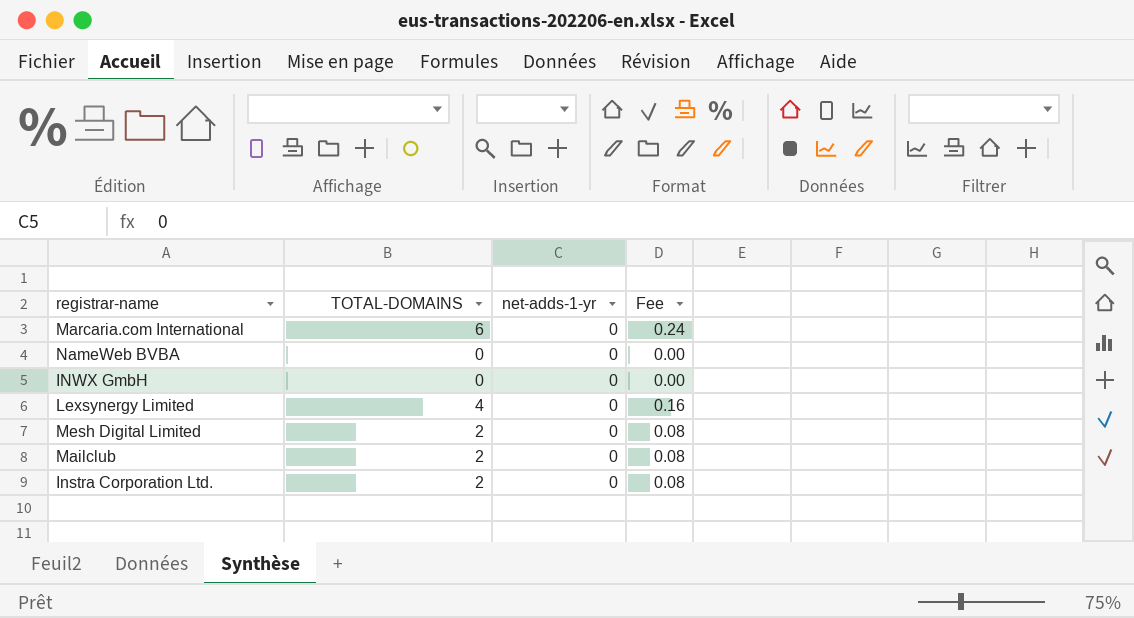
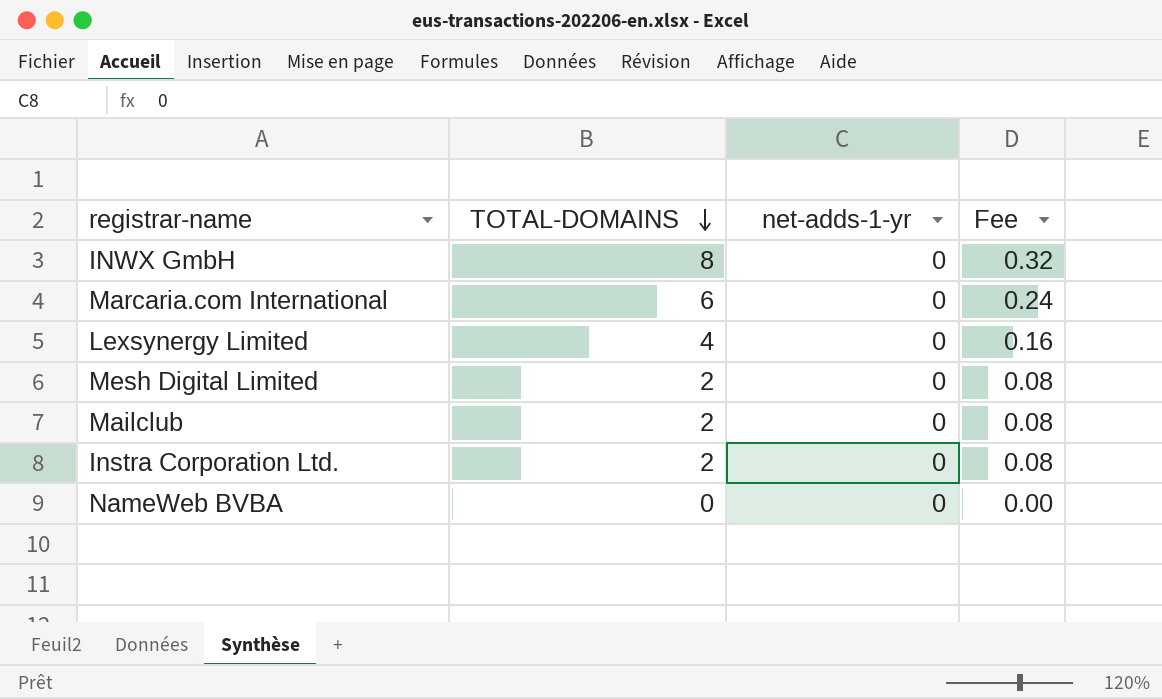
row order: none -> TOTAL-DOMAINS descending
INWX GmbH | TOTAL-DOMAINS: 0 -> 8
INWX GmbH | Fee: 0.00 -> 0.32

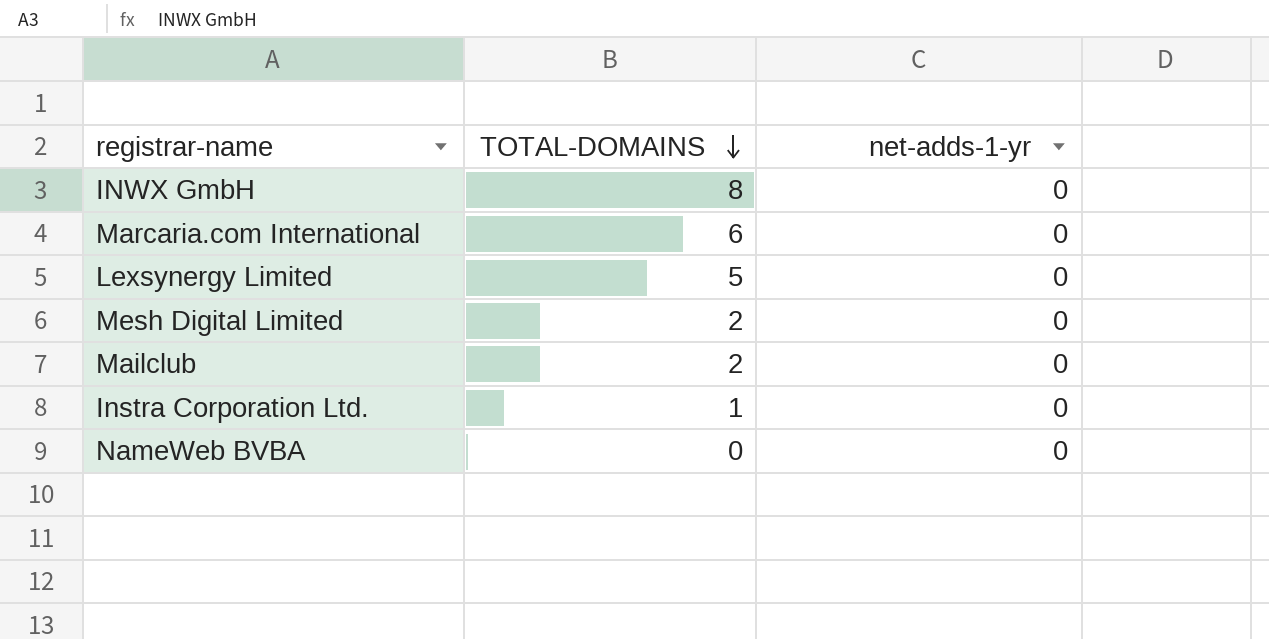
column Fee | formula: [TOTAL-DOMAINS] * 0.04 -> none
Lexsynergy Limited | TOTAL-DOMAINS: 4 -> 5
Instra Corporation Ltd. | TOTAL-DOMAINS: 2 -> 1

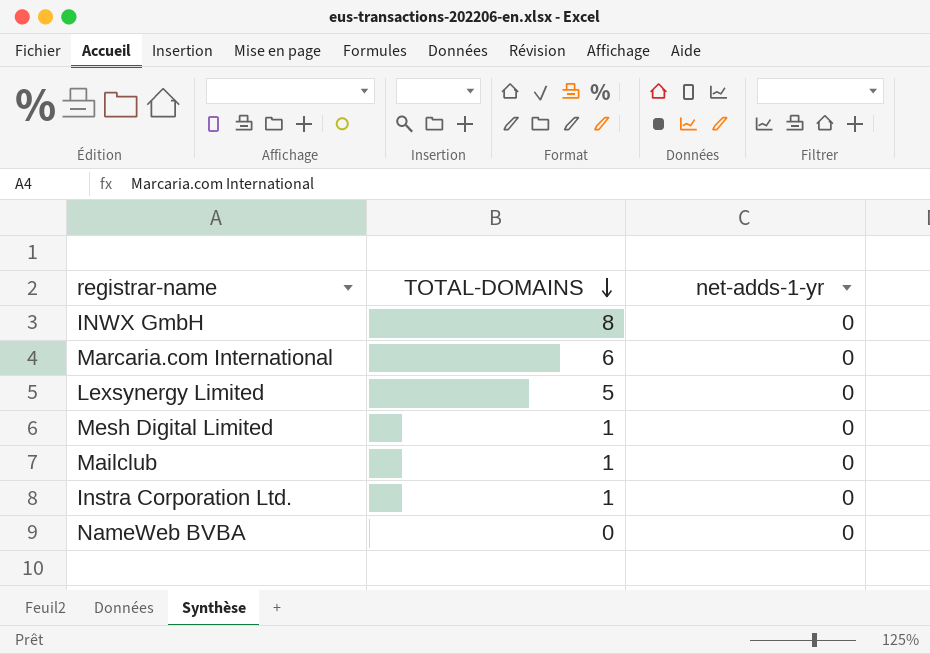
Mesh Digital Limited | TOTAL-DOMAINS: 2 -> 1
Mailclub | TOTAL-DOMAINS: 2 -> 1

